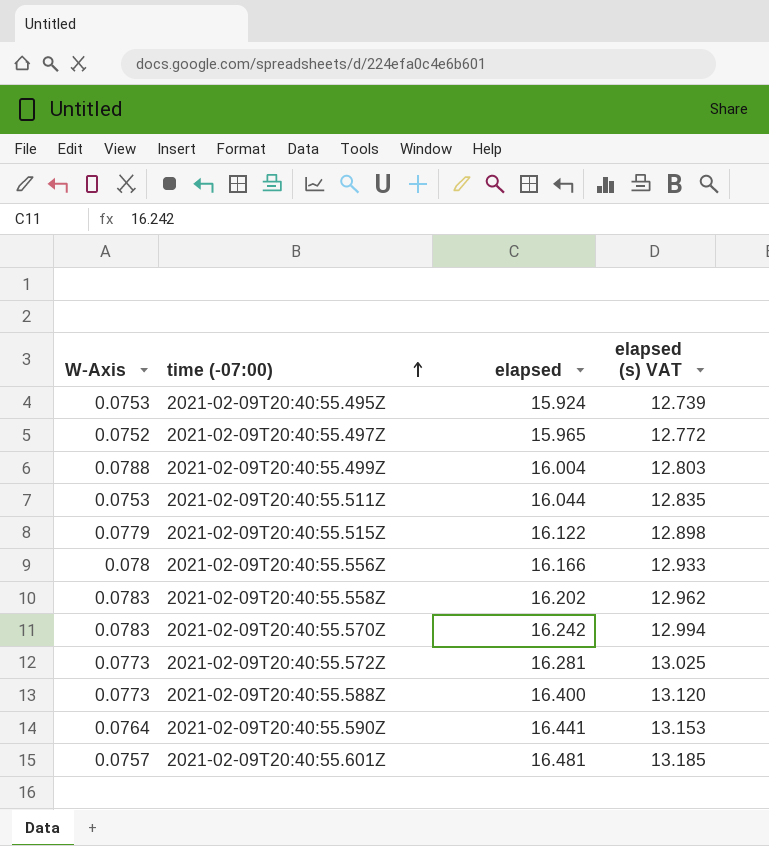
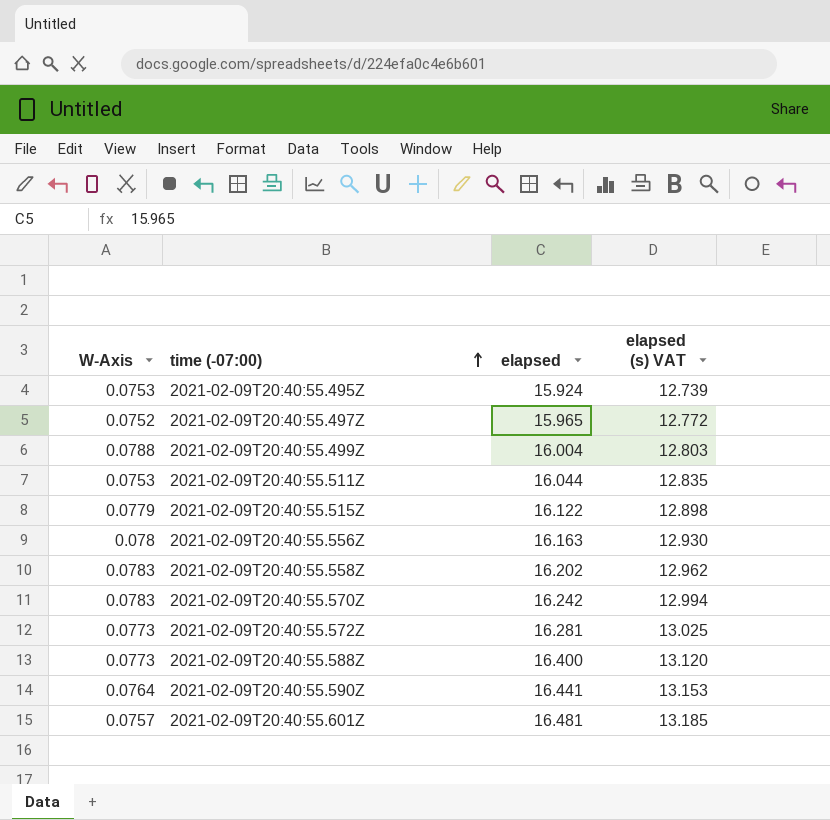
2021-02-09T20:40:55.556Z | elapsed: 16.166 -> 16.163
2021-02-09T20:40:55.556Z | elapsed (s) VAT: 12.933 -> 12.930

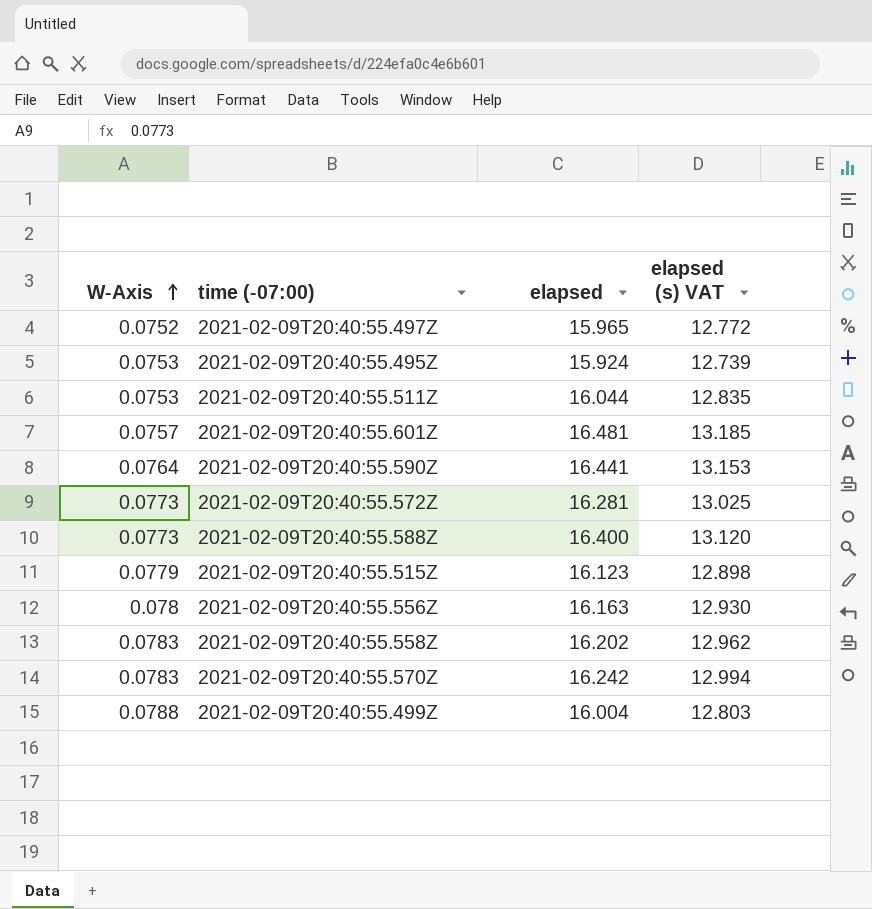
row order: time (-07:00) ascending -> W-Axis ascending
2021-02-09T20:40:55.515Z | elapsed: 16.122 -> 16.123

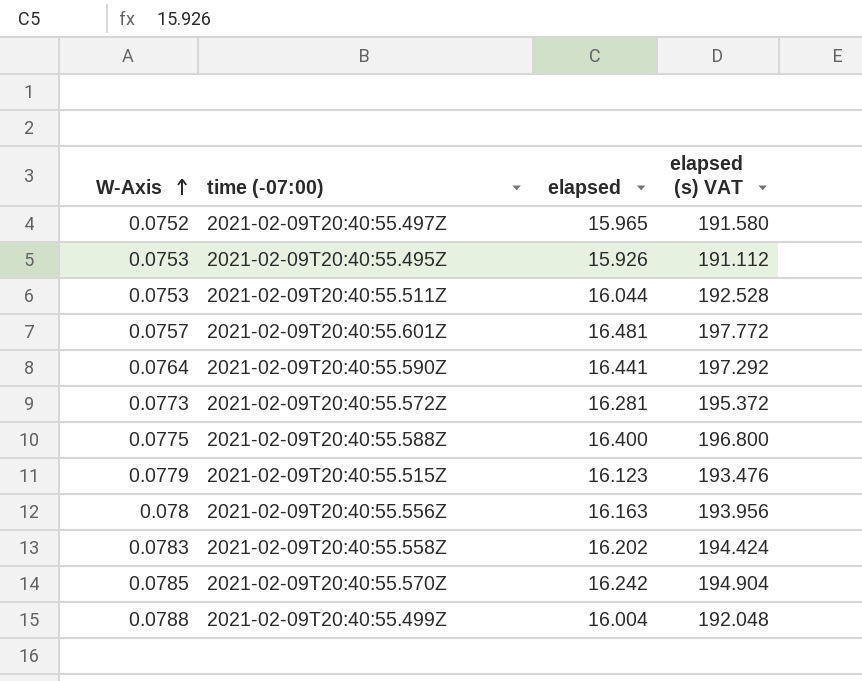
column elapsed (s) VAT | formula: [elapsed] * 0.8 -> [elapsed] * 12
2021-02-09T20:40:55.495Z | elapsed: 15.924 -> 15.926
2021-02-09T20:40:55.588Z | W-Axis: 0.0773 -> 0.0775
2021-02-09T20:40:55.570Z | W-Axis: 0.0783 -> 0.0785

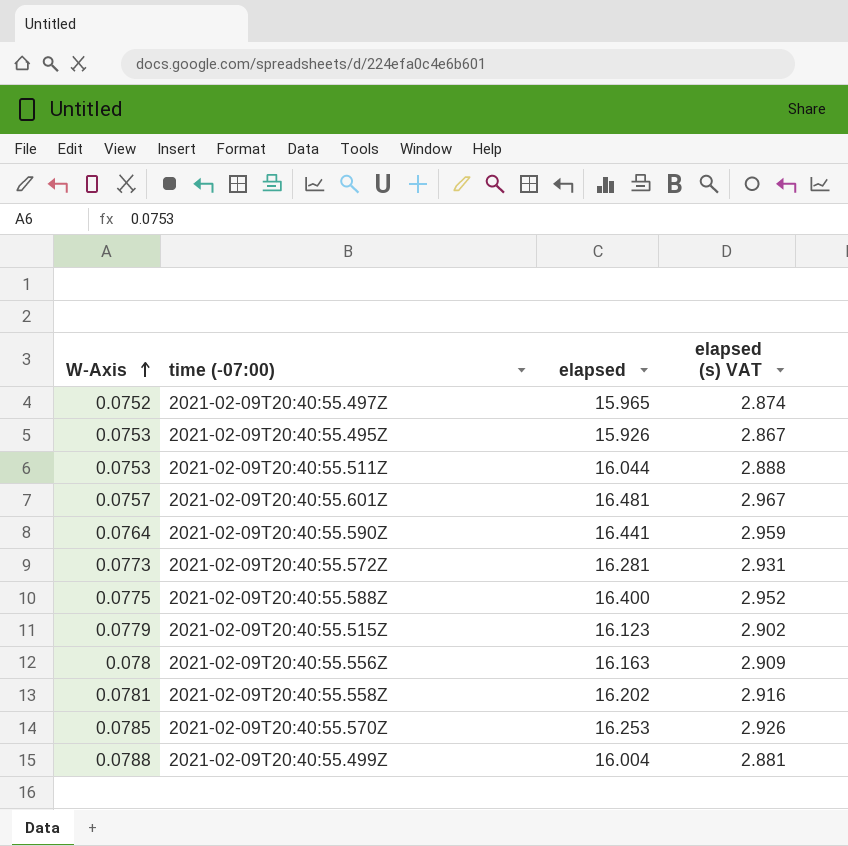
column elapsed (s) VAT | formula: [elapsed] * 12 -> [elapsed] * 0.18
2021-02-09T20:40:55.558Z | W-Axis: 0.0783 -> 0.0781
2021-02-09T20:40:55.570Z | elapsed: 16.242 -> 16.253

